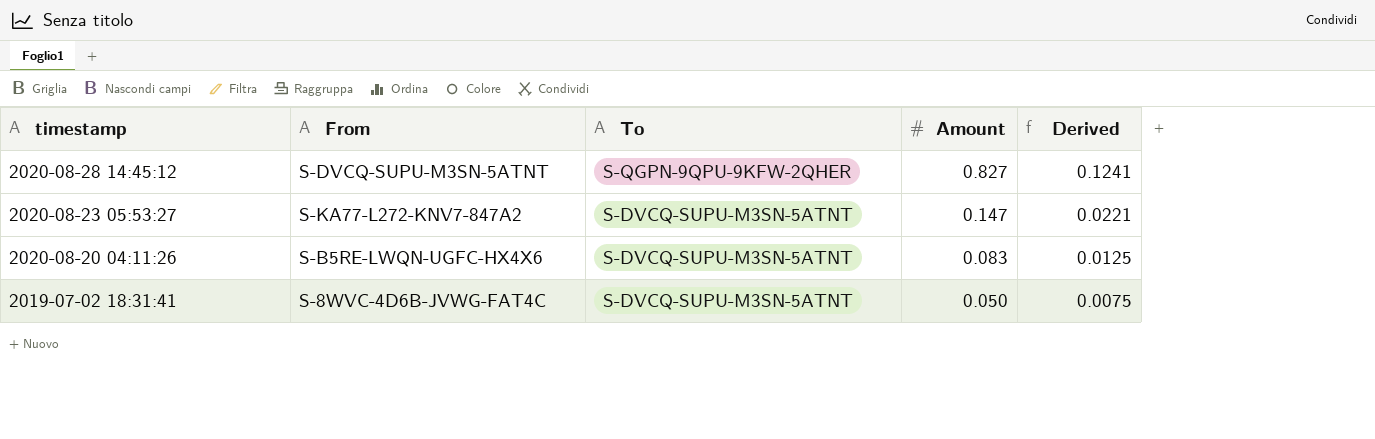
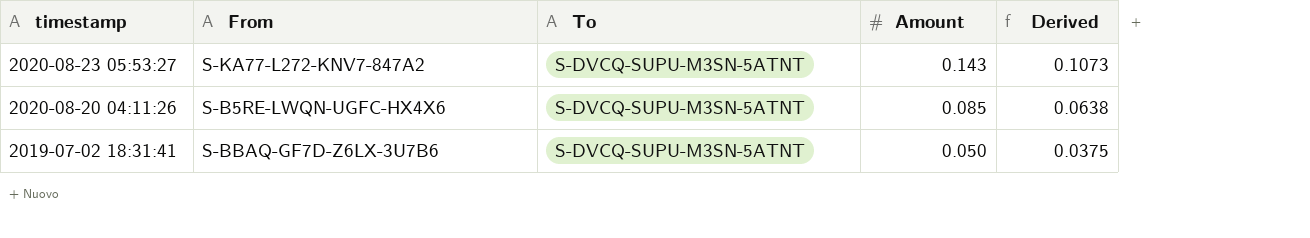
column Derived | formula: [Amount] * 0.15 -> [Amount] * 0.75
row 2020-08-28 14:45:12: S-DVCQ-SUPU-M3SN-5ATNT | S-QGPN-9QPU-9KFW-2QHER | 0.827 | 0.1241 -> none
2020-08-23 05:53:27 | Amount: 0.147 -> 0.143
2020-08-20 04:11:26 | Amount: 0.083 -> 0.085
2019-07-02 18:31:41 | From: S-8WVC-4D6B-JVWG-FAT4C -> S-BBAQ-GF7D-Z6LX-3U7B6

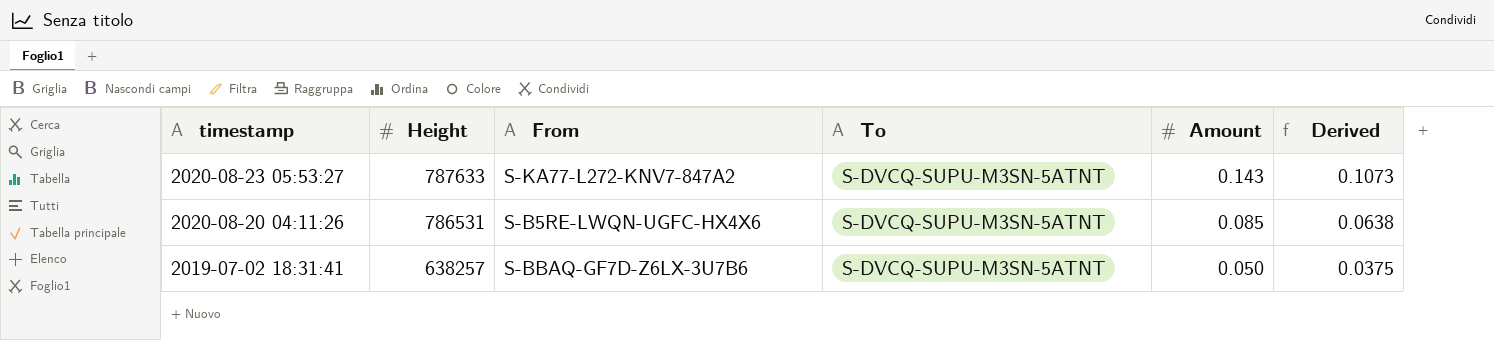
column Height | position: none -> 2

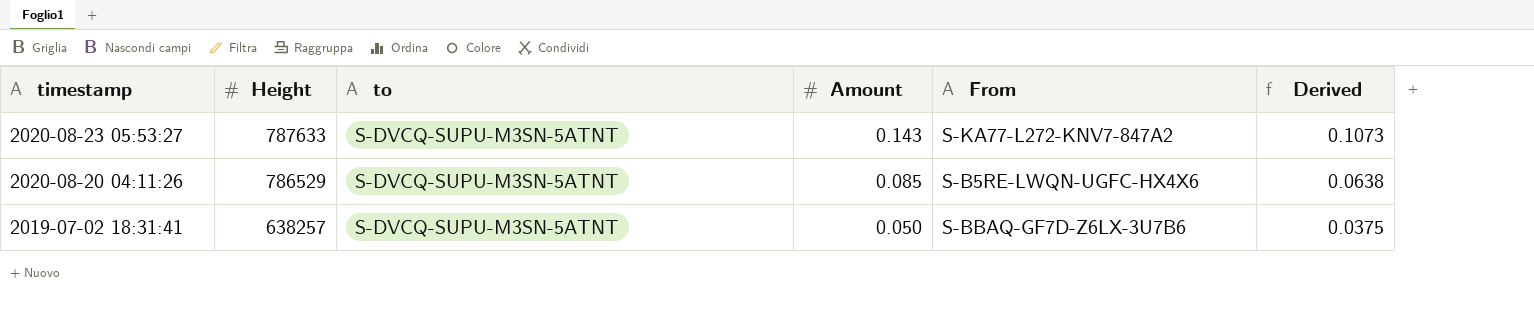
column name: To -> to
column From | position: 3 -> 5
2020-08-20 04:11:26 | Height: 786531 -> 786529

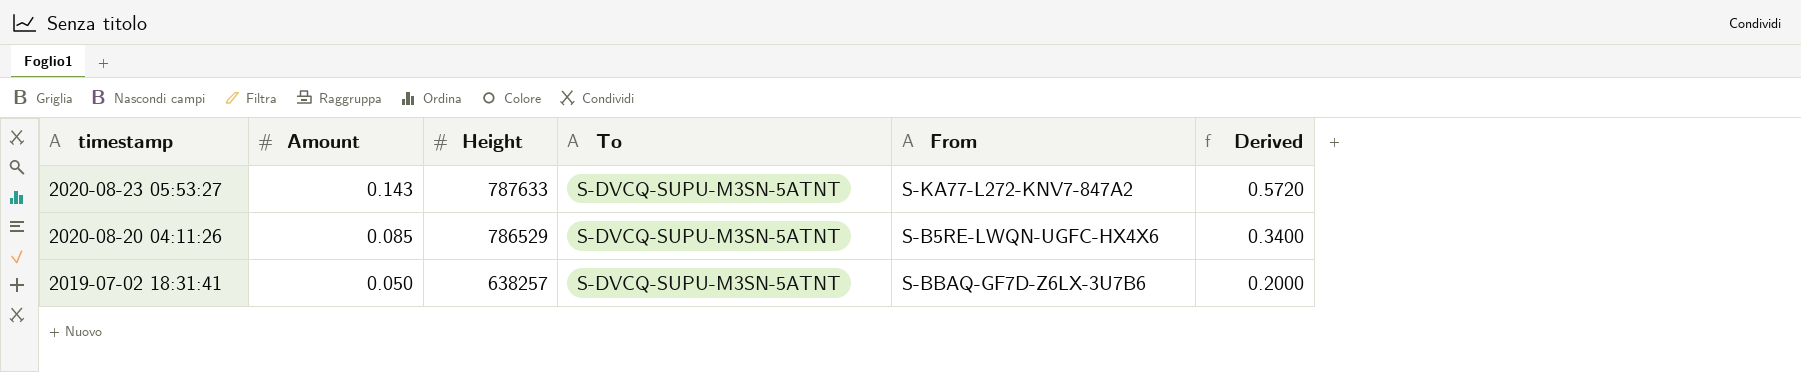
column Amount | position: 4 -> 2
column name: to -> To
column Derived | formula: [Amount] * 0.75 -> [Amount] * 4

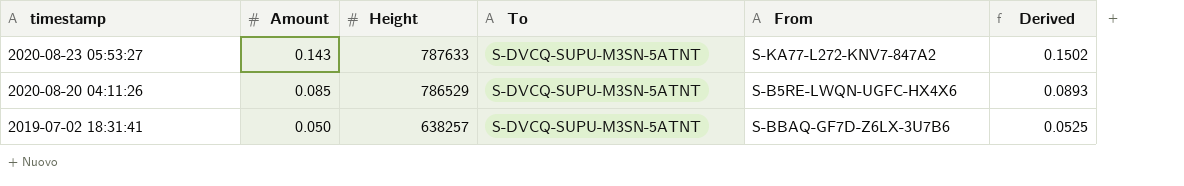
column Derived | formula: [Amount] * 4 -> [Amount] * 1.05

